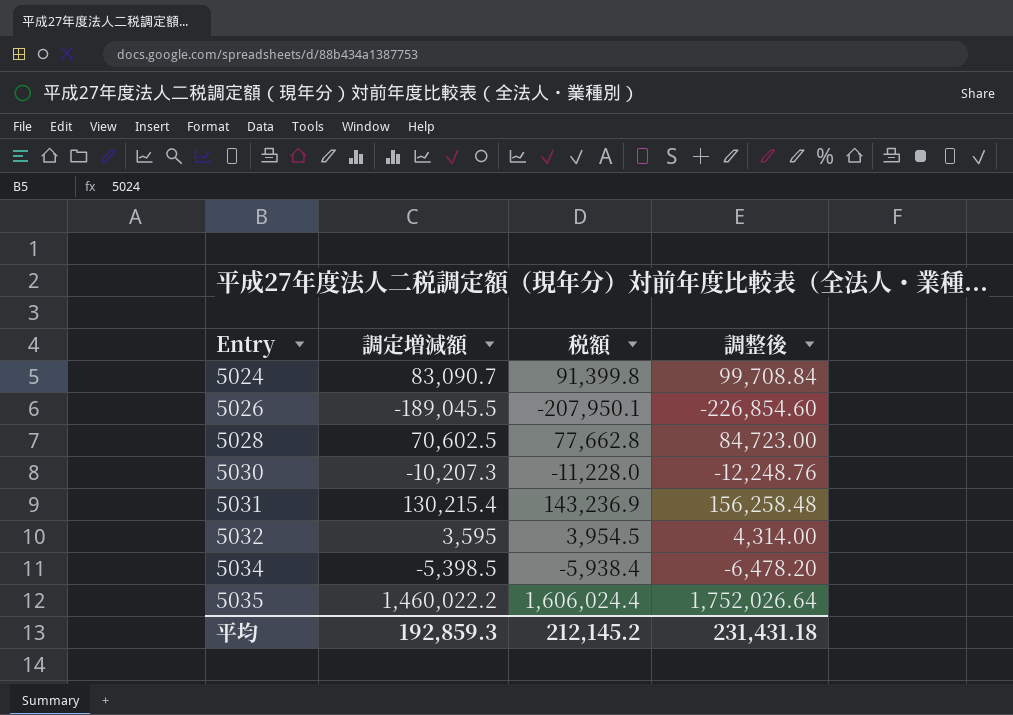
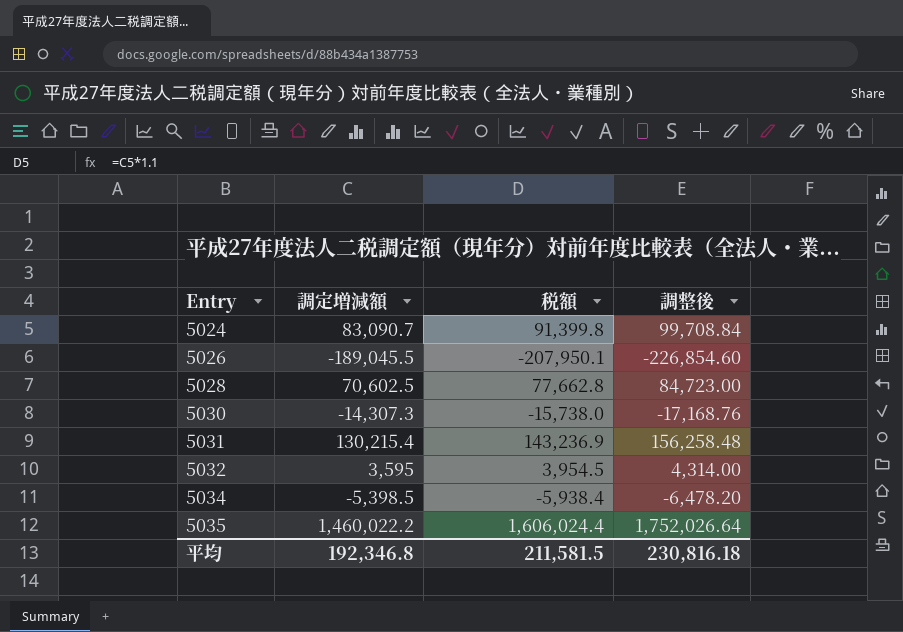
5030 | 調定増減額: -10,207.3 -> -14,307.3
5030 | 税額: -11,228.0 -> -15,738.0
5030 | 調整後: -12,248.76 -> -17,168.76
平均 | 調定増減額: 192,859.3 -> 192,346.8
平均 | 税額: 212,145.2 -> 211,581.5
平均 | 調整後: 231,431.18 -> 230,816.18

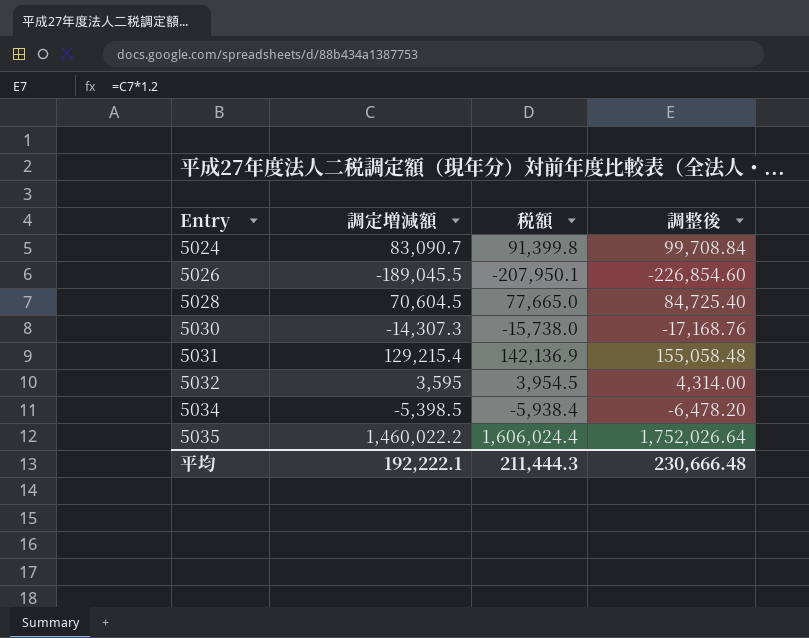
5028 | 調定増減額: 70,602.5 -> 70,604.5
5028 | 税額: 77,662.8 -> 77,665.0
5028 | 調整後: 84,723.00 -> 84,725.40
5031 | 調定増減額: 130,215.4 -> 129,215.4
5031 | 税額: 143,236.9 -> 142,136.9
5031 | 調整後: 156,258.48 -> 155,058.48
平均 | 調定増減額: 192,346.8 -> 192,222.1
平均 | 税額: 211,581.5 -> 211,444.3
平均 | 調整後: 230,816.18 -> 230,666.48

